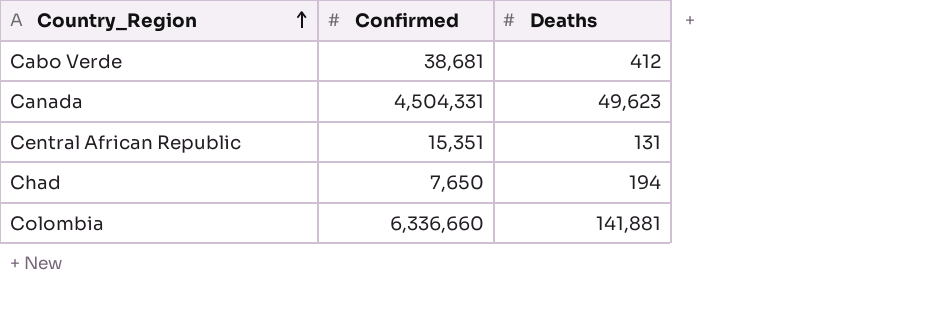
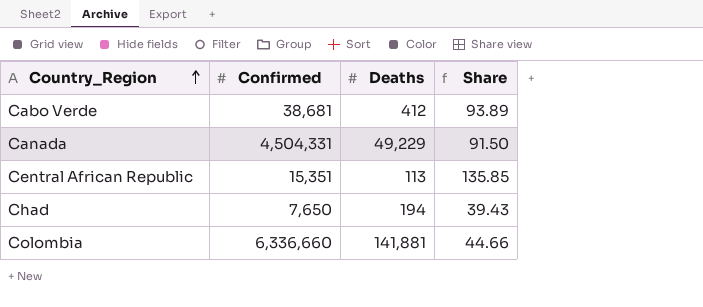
column Share | formula: none -> [Confirmed] / [Deaths]
Canada | Deaths: 49,623 -> 49,229
Central African Republic | Deaths: 131 -> 113

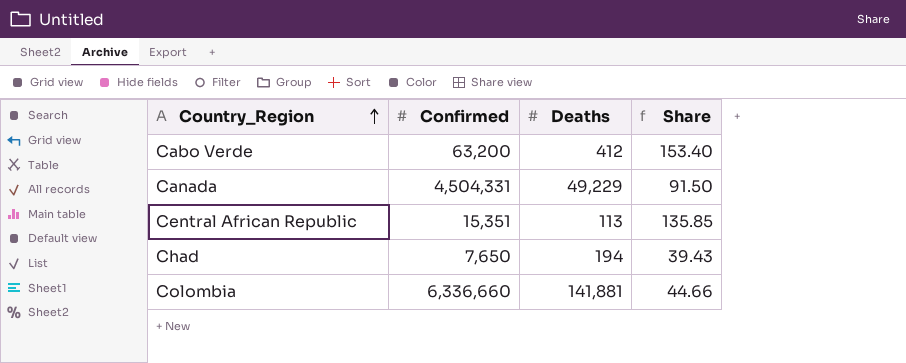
Cabo Verde | Confirmed: 38,681 -> 63,200
Cabo Verde | Share: 93.89 -> 153.40

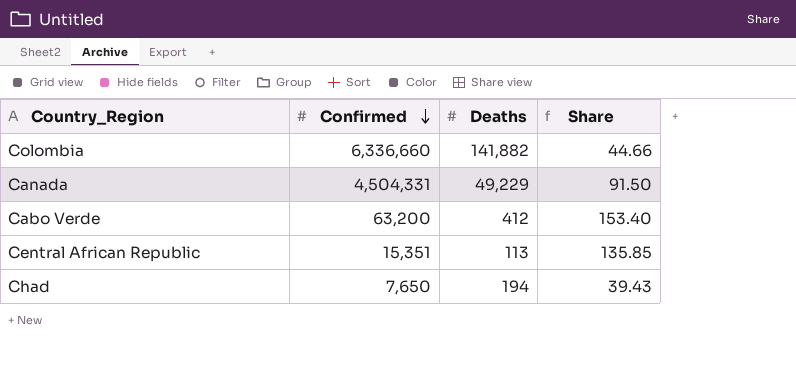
row order: Country_Region ascending -> Confirmed descending
Colombia | Deaths: 141,881 -> 141,882

